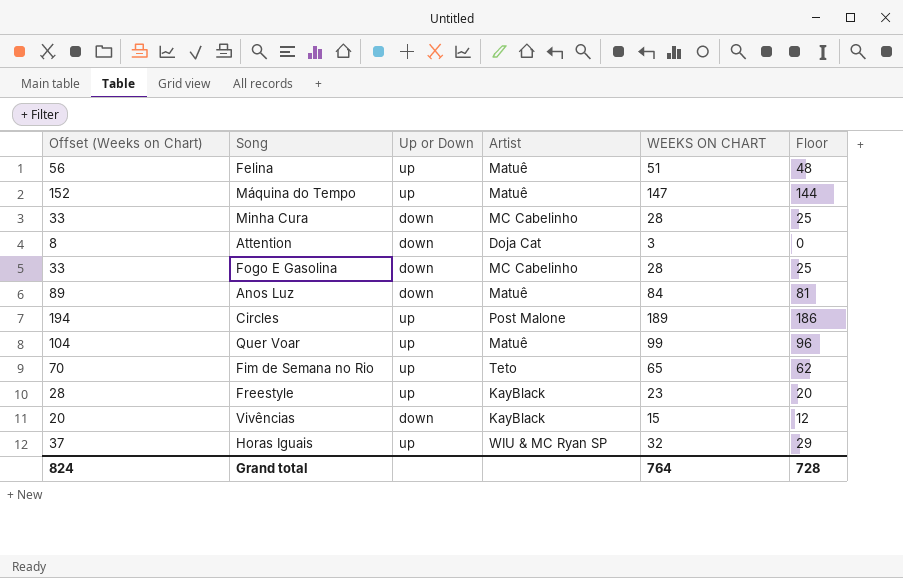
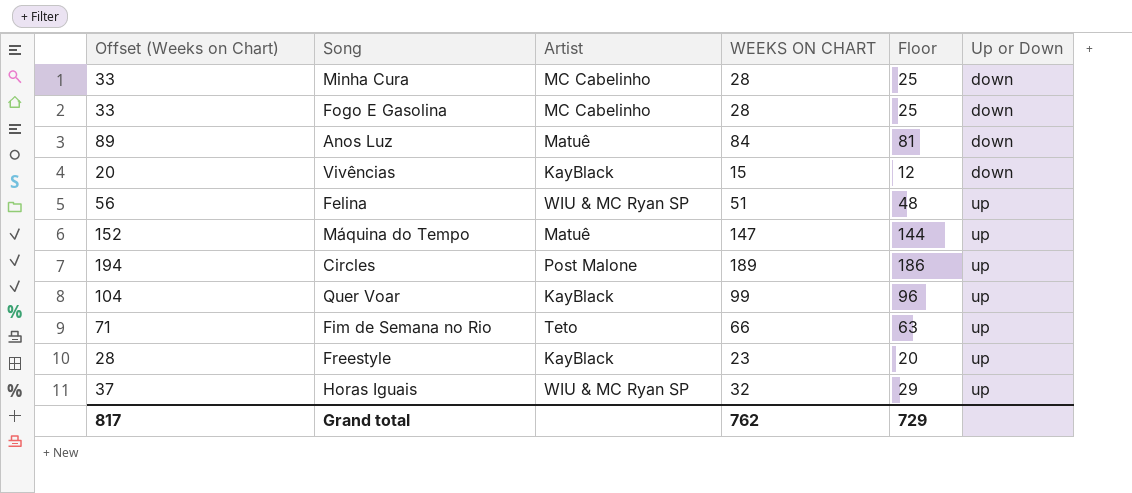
row order: none -> Up or Down ascending
column Up or Down | position: 3 -> 6
row Attention: 8 | down | Doja Cat | 3 | 0 -> none
Felina | Artist: Matuê -> WIU & MC Ryan SP
Quer Voar | Artist: Matuê -> KayBlack
Fim de Semana no Rio | Offset (Weeks on Chart): 70 -> 71
Fim de Semana no Rio | WEEKS ON CHART: 65 -> 66
Fim de Semana no Rio | Floor: 62 -> 63
Grand total | Offset (Weeks on Chart): 824 -> 817
Grand total | WEEKS ON CHART: 764 -> 762
Grand total | Floor: 728 -> 729

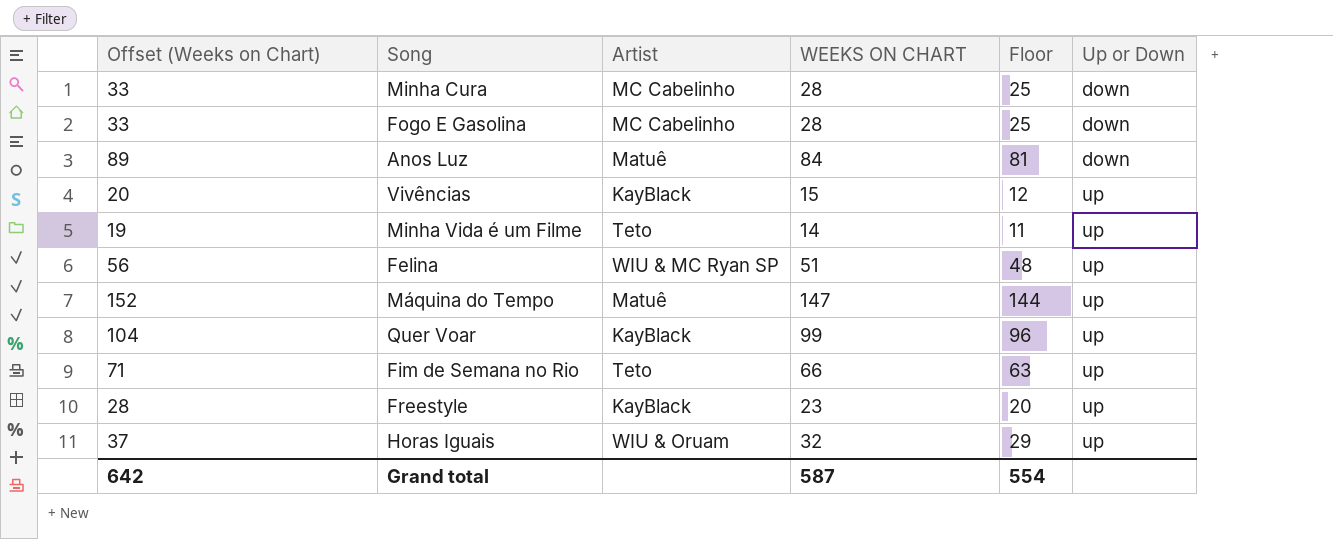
row Circles: 194 | Post Malone | 189 | 186 | up -> none
Vivências | Up or Down: down -> up
row Minha Vida é um Filme: none -> 19 | Teto | 14 | 11 | up
Horas Iguais | Artist: WIU & MC Ryan SP -> WIU & Oruam
Grand total | Offset (Weeks on Chart): 817 -> 642
Grand total | WEEKS ON CHART: 762 -> 587
Grand total | Floor: 729 -> 554

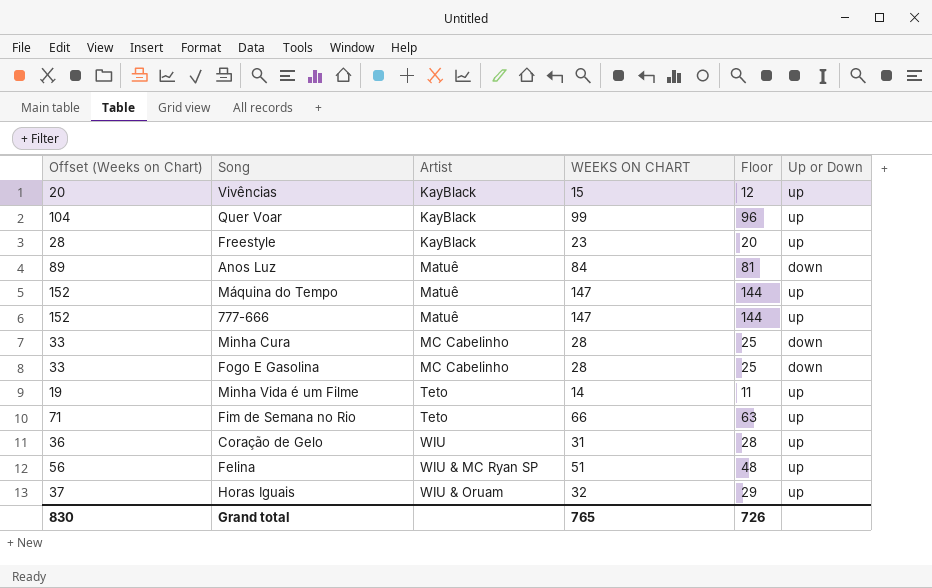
row order: Up or Down ascending -> Artist ascending
row 777-666: none -> 152 | Matuê | 147 | 144 | up
row Coração de Gelo: none -> 36 | WIU | 31 | 28 | up
Grand total | Offset (Weeks on Chart): 642 -> 830
Grand total | WEEKS ON CHART: 587 -> 765
Grand total | Floor: 554 -> 726

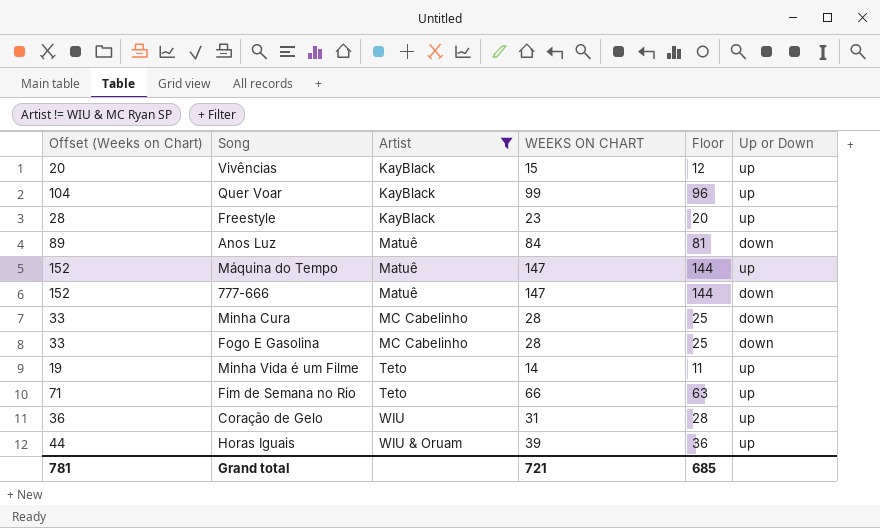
filter: none -> Artist != WIU & MC Ryan SP
777-666 | Up or Down: up -> down
Horas Iguais | Offset (Weeks on Chart): 37 -> 44
Horas Iguais | WEEKS ON CHART: 32 -> 39
Horas Iguais | Floor: 29 -> 36
Grand total | Offset (Weeks on Chart): 830 -> 781
Grand total | WEEKS ON CHART: 765 -> 721
Grand total | Floor: 726 -> 685

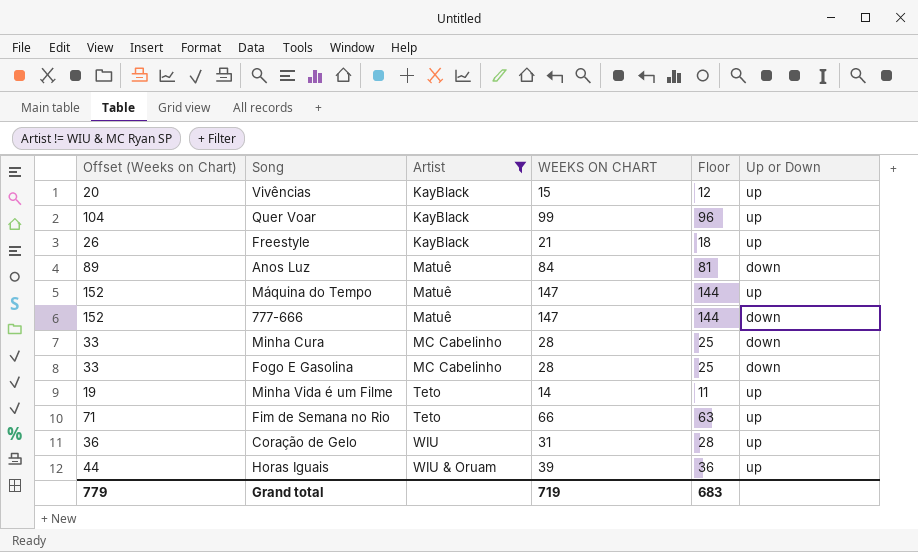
Freestyle | Offset (Weeks on Chart): 28 -> 26
Freestyle | WEEKS ON CHART: 23 -> 21
Freestyle | Floor: 20 -> 18
Grand total | Offset (Weeks on Chart): 781 -> 779
Grand total | WEEKS ON CHART: 721 -> 719
Grand total | Floor: 685 -> 683

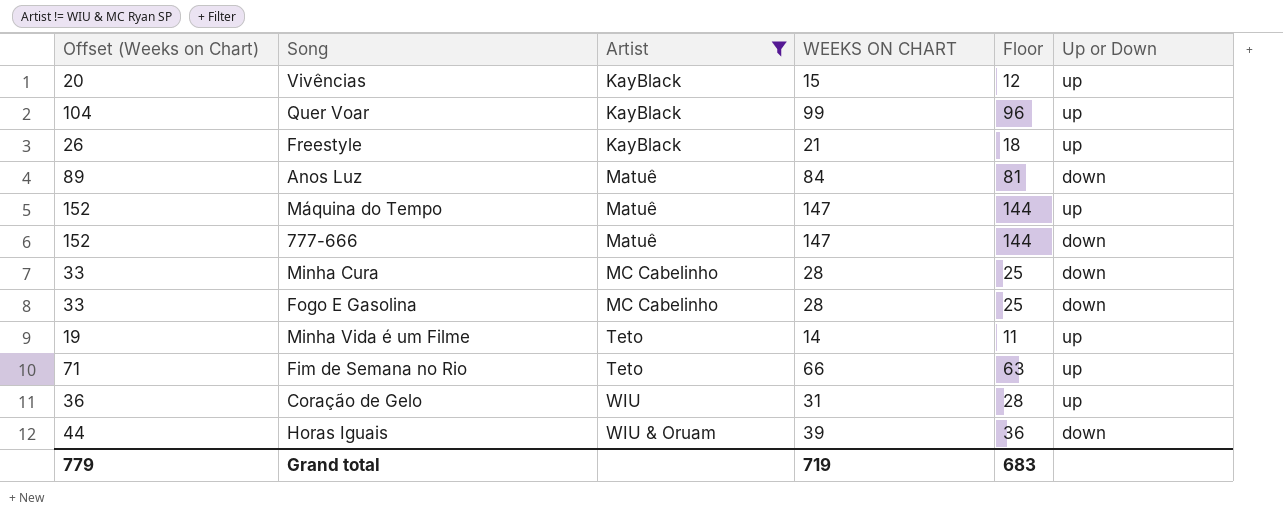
Horas Iguais | Up or Down: up -> down

